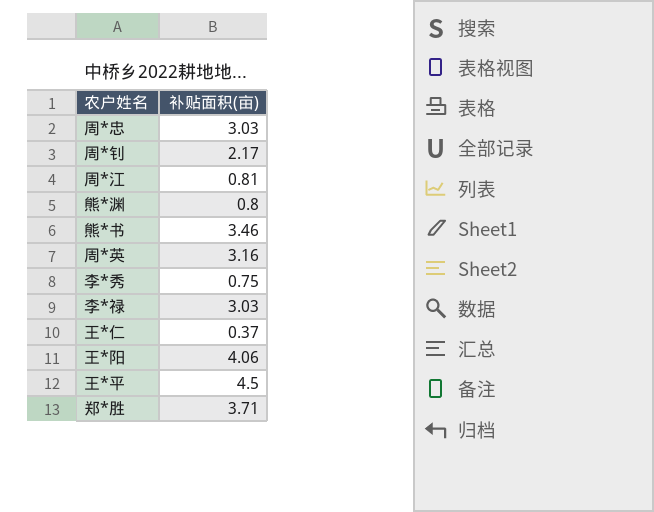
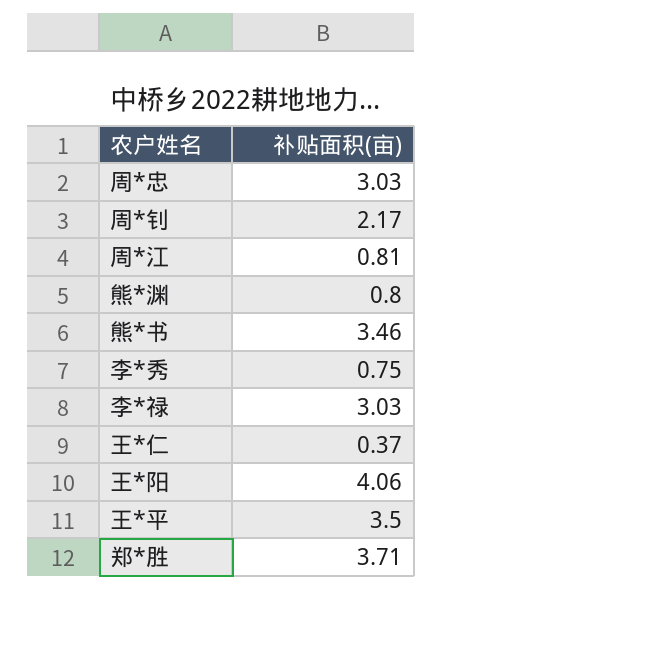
row 周*英: 3.16 -> none
王*平 | 补贴面积(亩): 4.5 -> 3.5

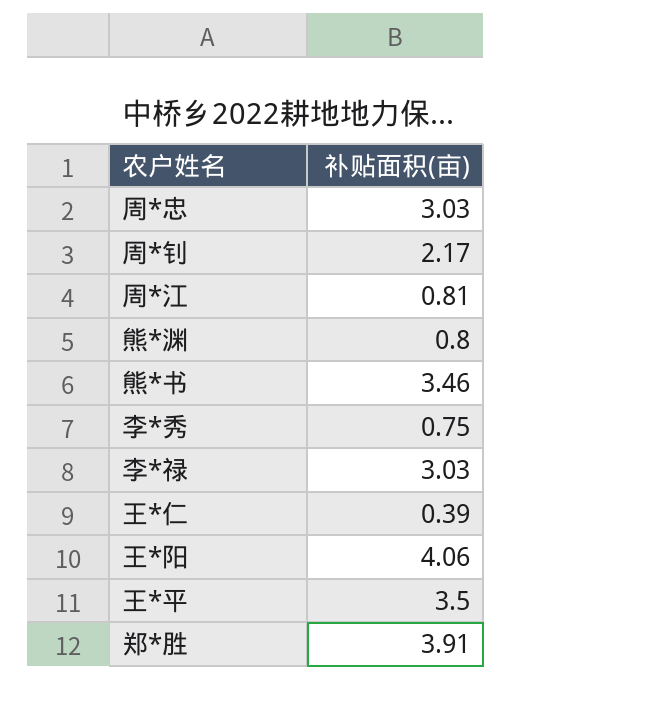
王*仁 | 补贴面积(亩): 0.37 -> 0.39
郑*胜 | 补贴面积(亩): 3.71 -> 3.91

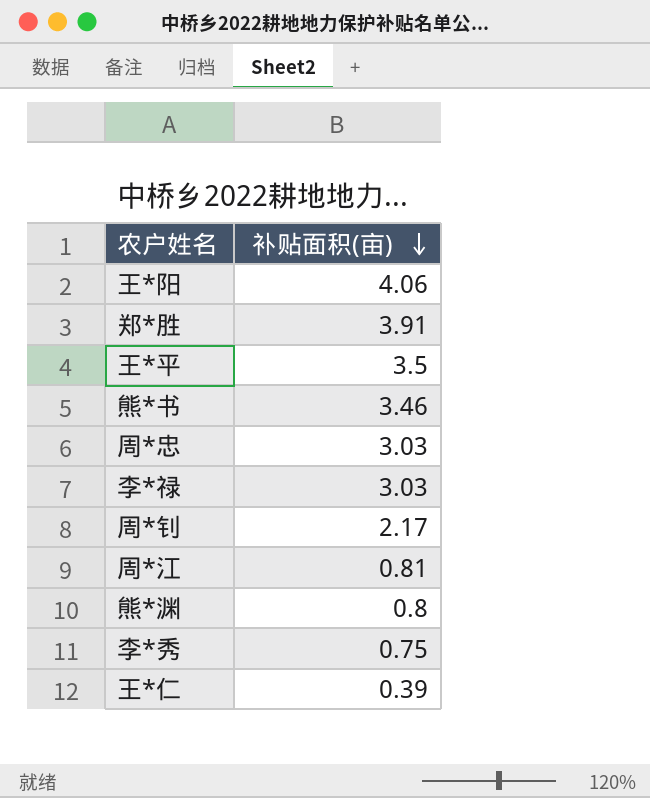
row order: none -> 补贴面积(亩) descending

